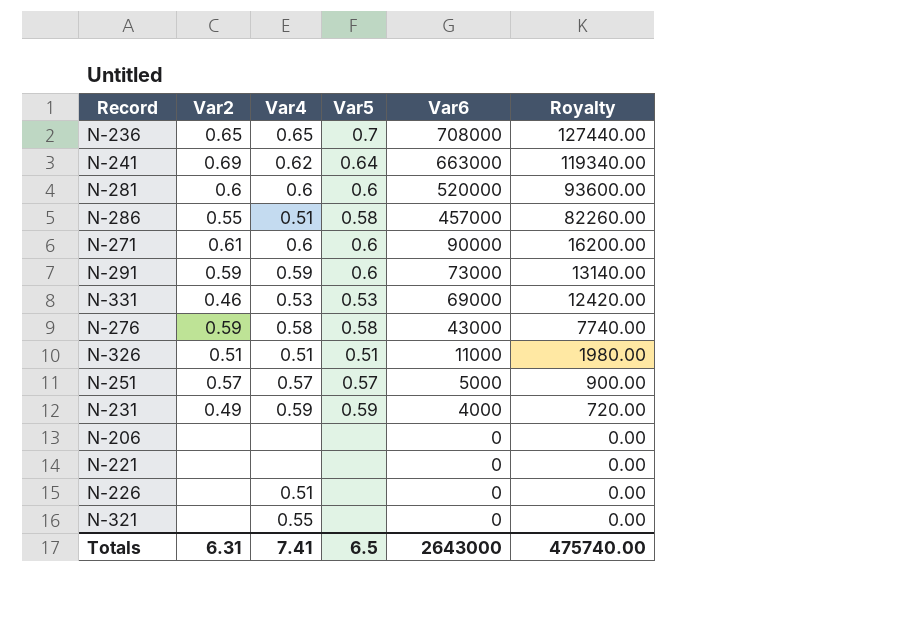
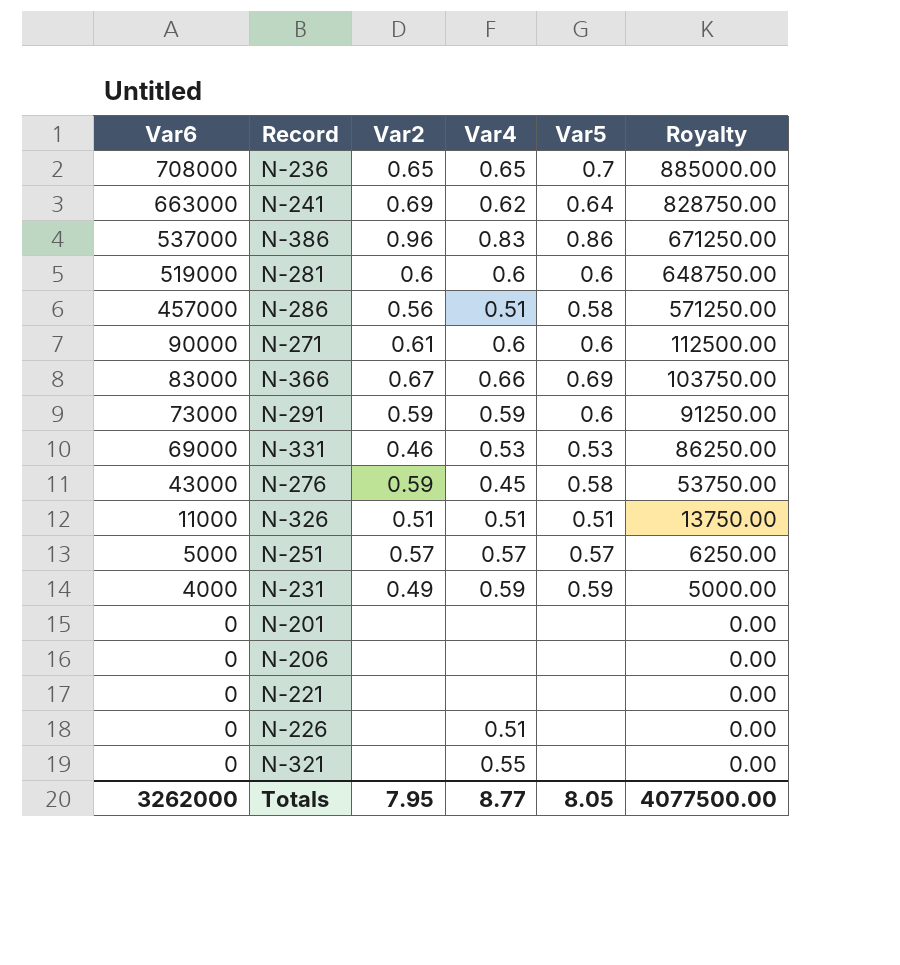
column Var6 | position: 5 -> 1
column Royalty | formula: [Var6] * 0.18 -> [Var6] * 1.25
row N-386: none -> 537000 | 0.96 | 0.83 | 0.86 | 671250.00
N-281 | Var6: 520000 -> 519000
N-286 | Var2: 0.55 -> 0.56
row N-366: none -> 83000 | 0.67 | 0.66 | 0.69 | 103750.00
N-276 | Var4: 0.58 -> 0.45
row N-201: none -> 0 | none | none | none | 0.00
Totals | Var6: 2643000 -> 3262000
Totals | Var2: 6.31 -> 7.95
Totals | Var4: 7.41 -> 8.77
Totals | Var5: 6.5 -> 8.05
Totals | Royalty: 475740.00 -> 4077500.00

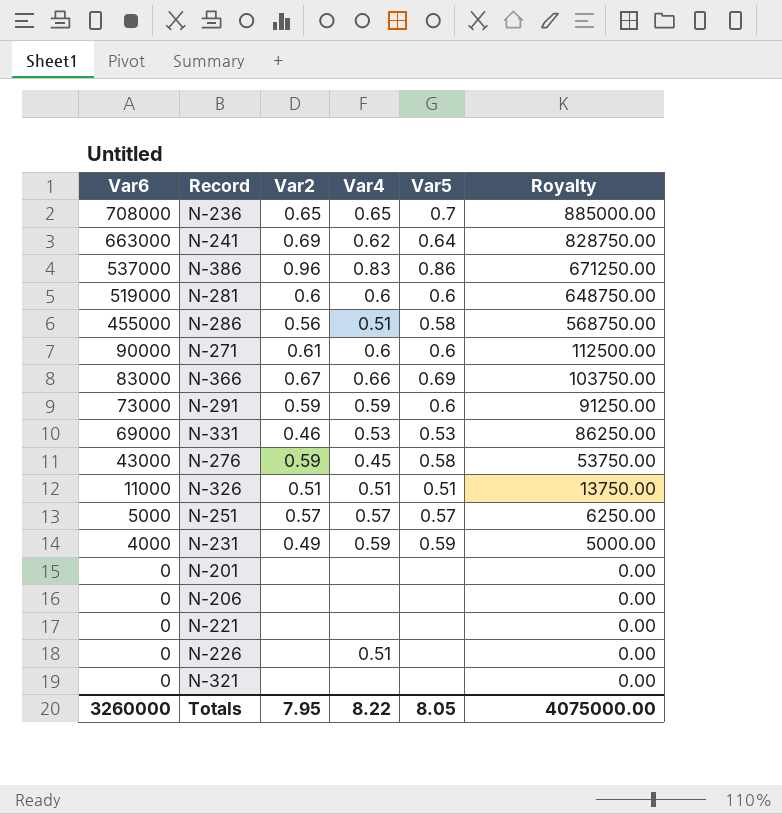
N-286 | Var6: 457000 -> 455000
N-286 | Royalty: 571250.00 -> 568750.00
N-321 | Var4: 0.55 -> none
Totals | Var6: 3262000 -> 3260000
Totals | Var4: 8.77 -> 8.22
Totals | Royalty: 4077500.00 -> 4075000.00

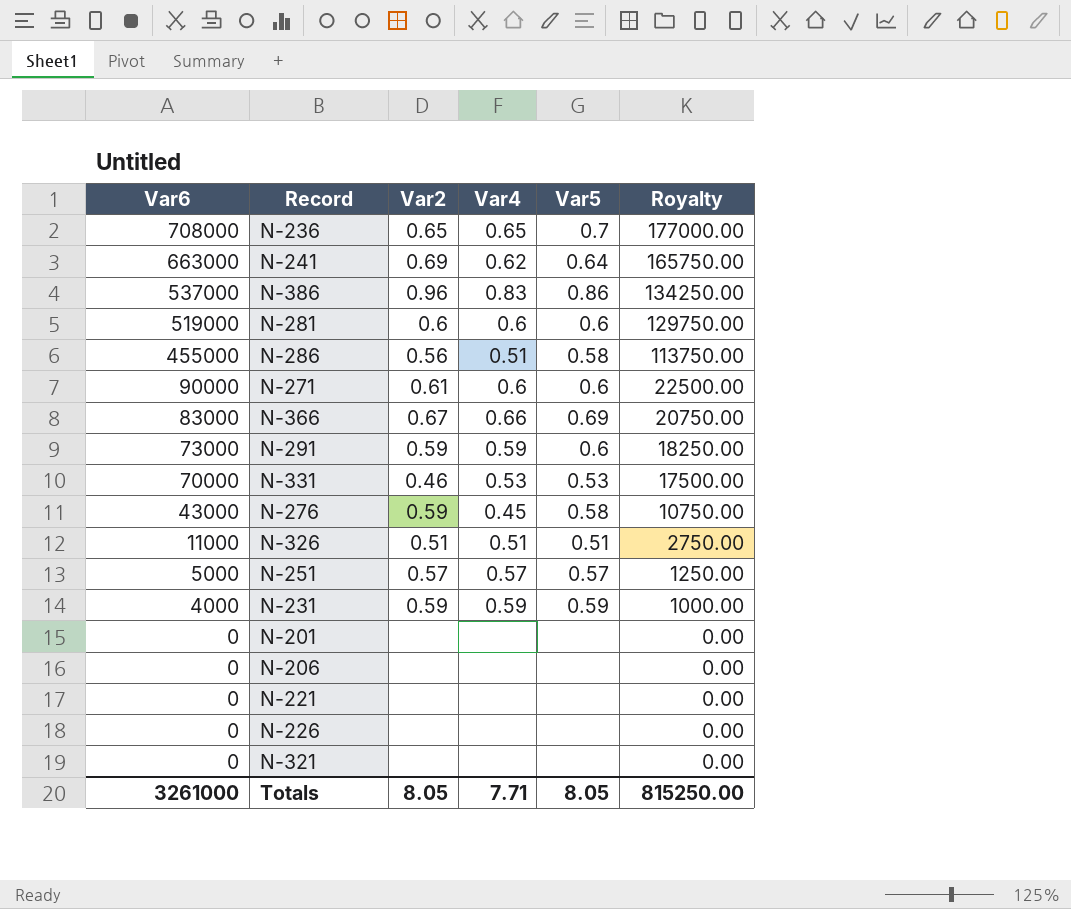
column Royalty | formula: [Var6] * 1.25 -> [Var6] * 0.25
N-331 | Var6: 69000 -> 70000
N-231 | Var2: 0.49 -> 0.59
N-226 | Var4: 0.51 -> none
Totals | Var6: 3260000 -> 3261000
Totals | Var2: 7.95 -> 8.05
Totals | Var4: 8.22 -> 7.71
Totals | Royalty: 4075000.00 -> 815250.00

